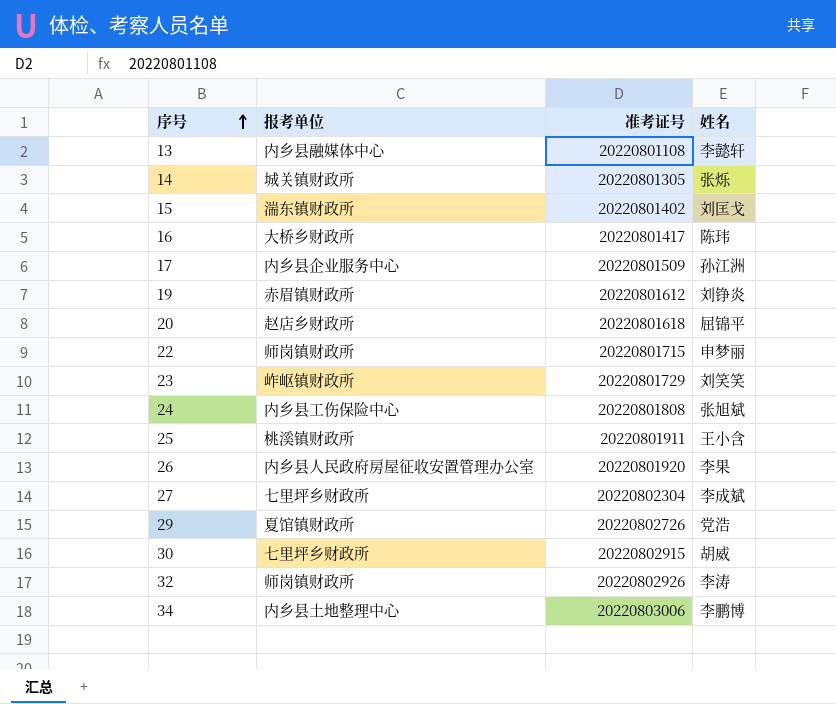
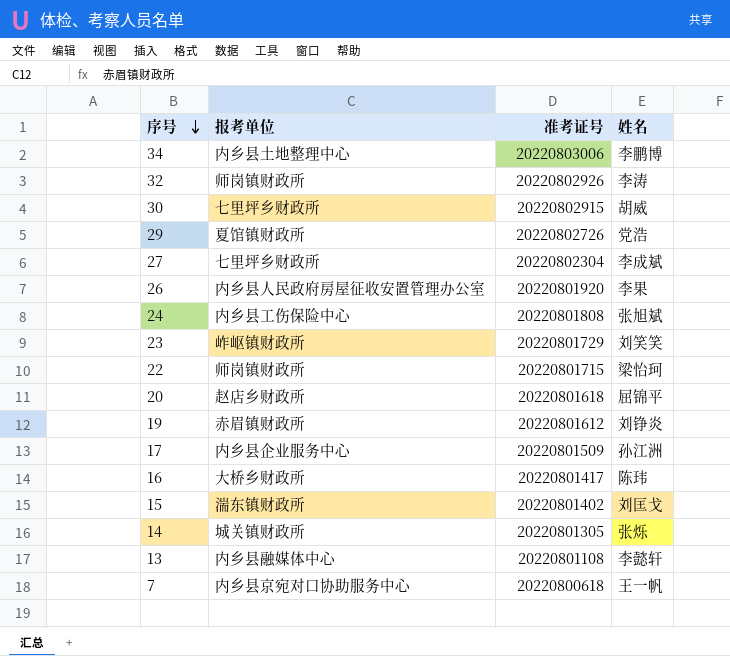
row order: 序号 ascending -> 序号 descending
row 25: 桃溪镇财政所 | 20220801911 | 王小含 -> none
22 | 姓名: 申梦丽 -> 梁怡珂
row 7: none -> 内乡县京宛对口协助服务中心 | 20220800618 | 王一帆

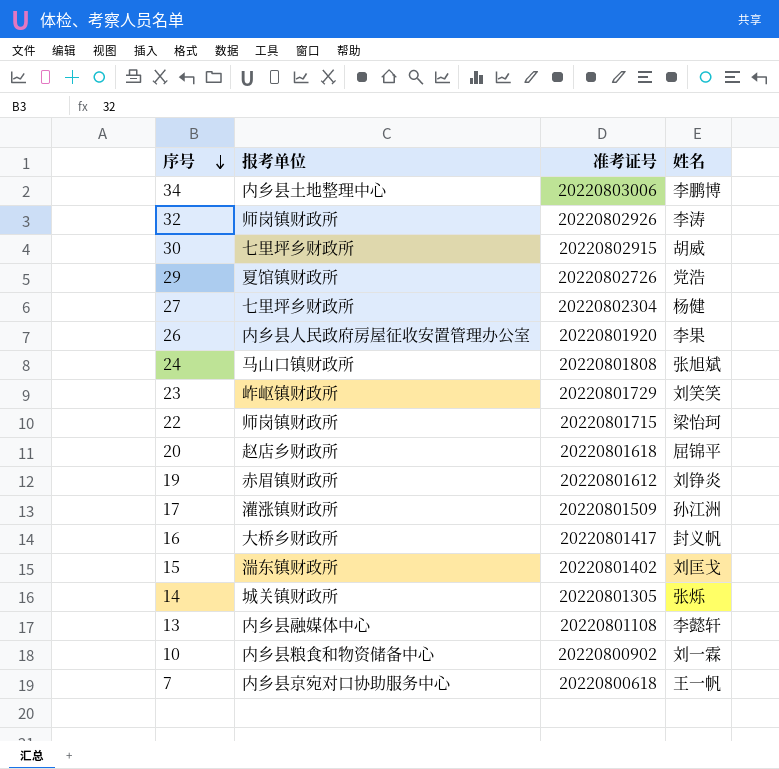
27 | 姓名: 李成斌 -> 杨健
24 | 报考单位: 内乡县工伤保险中心 -> 马山口镇财政所
17 | 报考单位: 内乡县企业服务中心 -> 灌涨镇财政所
16 | 姓名: 陈玮 -> 封义帆
row 10: none -> 内乡县粮食和物资储备中心 | 20220800902 | 刘一霖

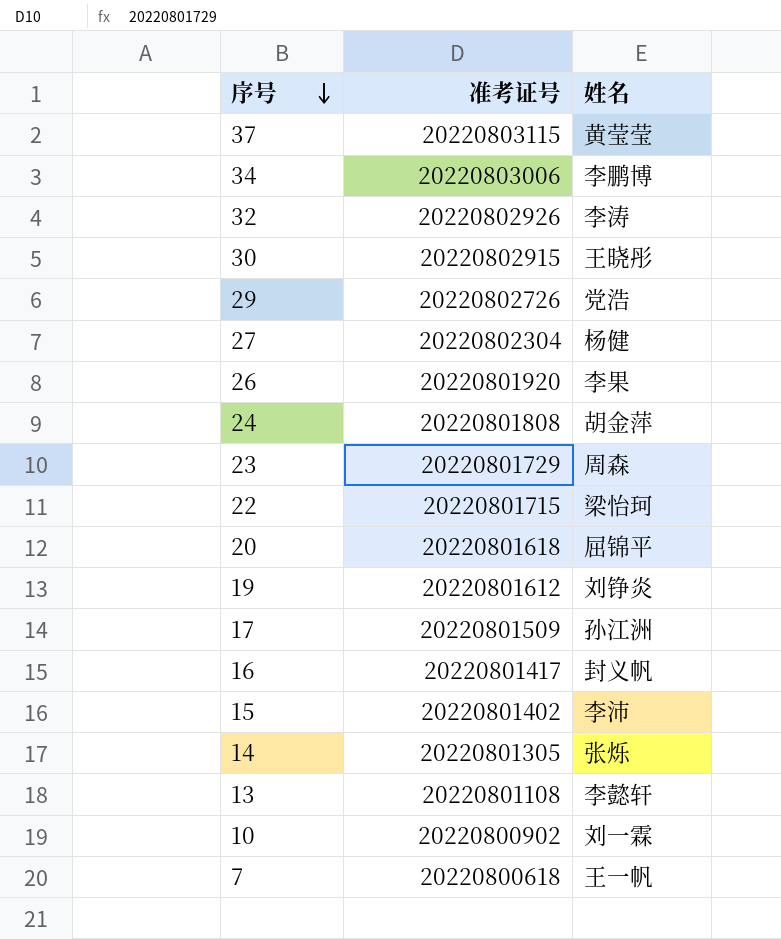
column 报考单位 | position: 2 -> none
row 37: none -> 20220803115 | 黄莹莹
30 | 姓名: 胡威 -> 王晓彤
24 | 姓名: 张旭斌 -> 胡金萍
23 | 姓名: 刘笑笑 -> 周森
15 | 姓名: 刘匡戈 -> 李沛

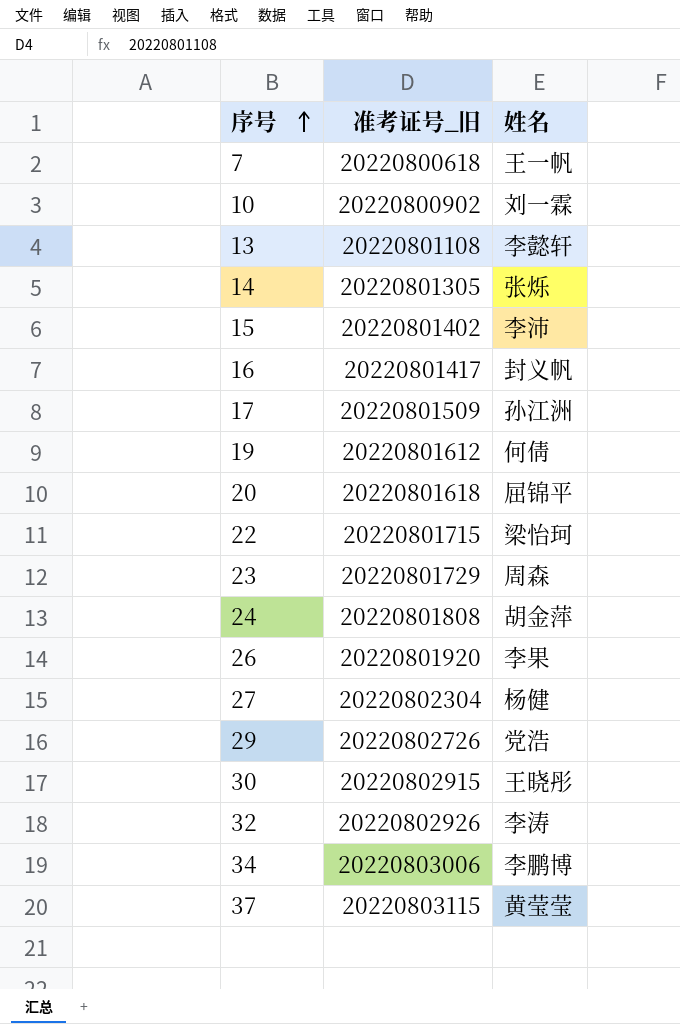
row order: 序号 descending -> 序号 ascending
column name: 准考证号 -> 准考证号_旧
19 | 姓名: 刘铮炎 -> 何倩

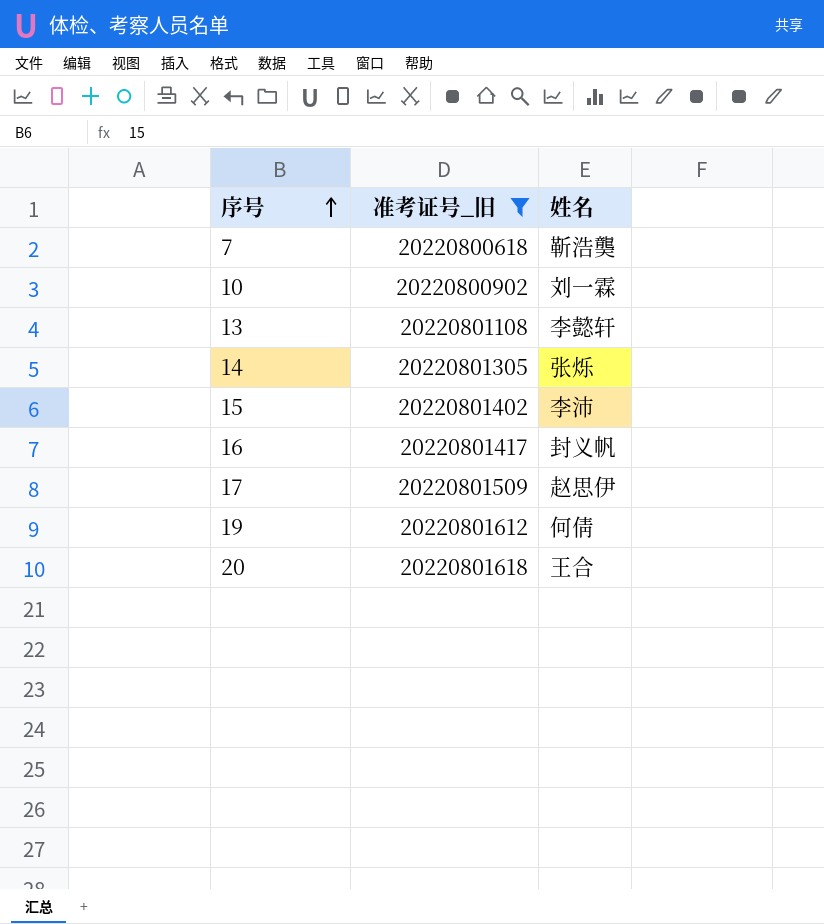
filter: none -> 准考证号_旧 <= 20220801618
7 | 姓名: 王一帆 -> 靳浩龑
17 | 姓名: 孙江洲 -> 赵思伊
20 | 姓名: 屈锦平 -> 王合

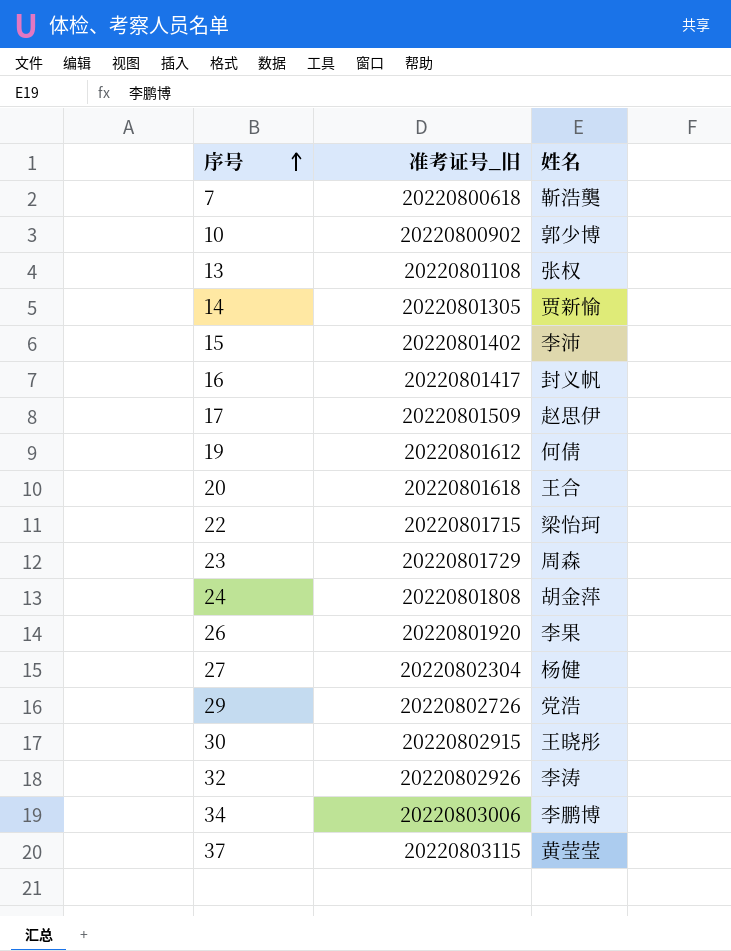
filter: 准考证号_旧 <= 20220801618 -> none
10 | 姓名: 刘一霖 -> 郭少博
13 | 姓名: 李懿轩 -> 张权
14 | 姓名: 张烁 -> 贾新愉

